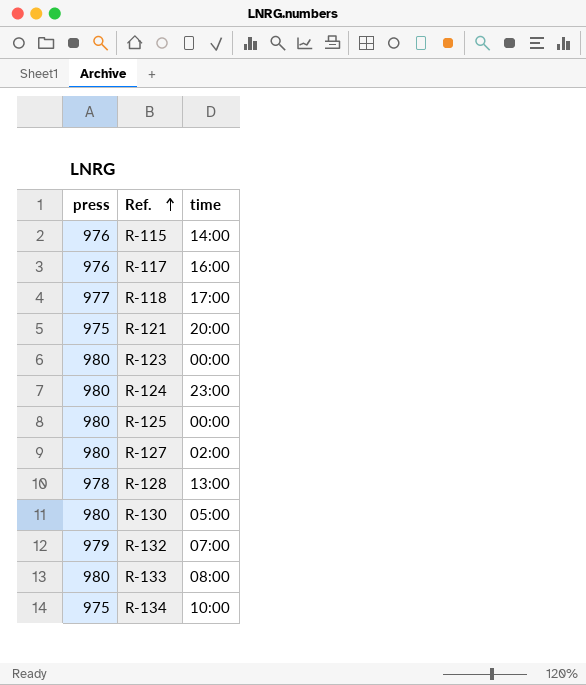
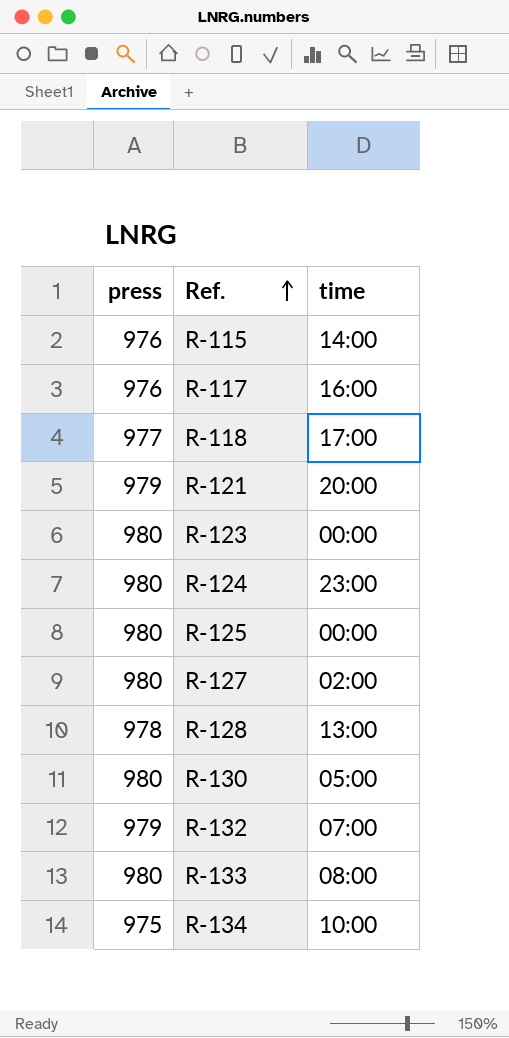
R-121 | press: 975 -> 979

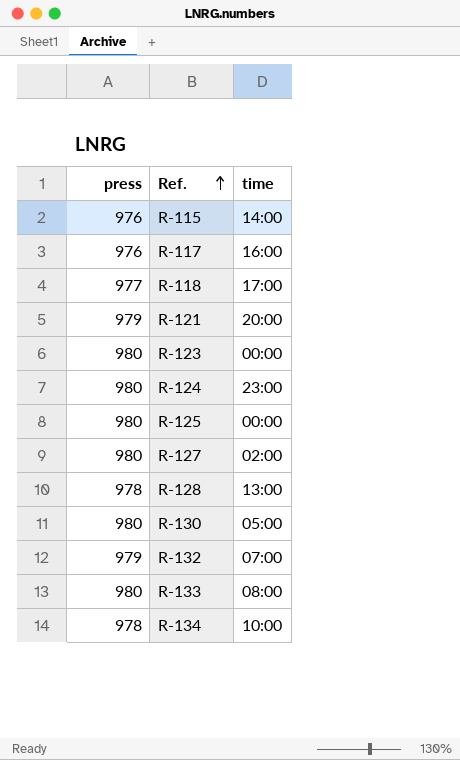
R-134 | press: 975 -> 978

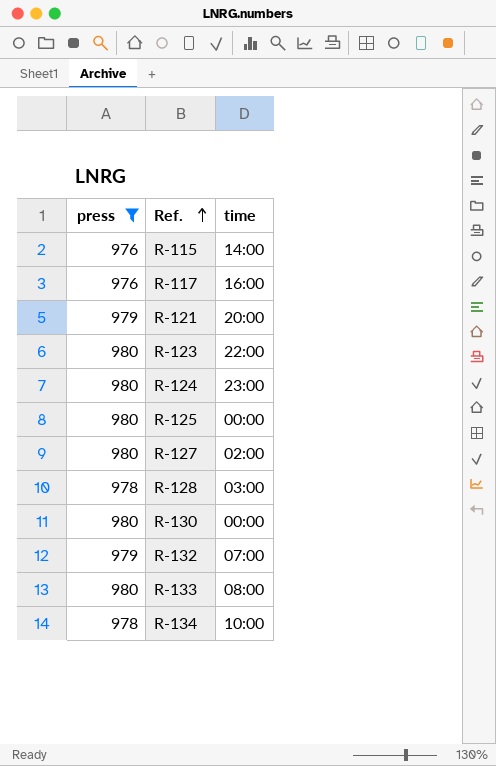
filter: none -> press != 977
R-123 | time: 00:00 -> 22:00
R-128 | time: 13:00 -> 03:00
R-130 | time: 05:00 -> 00:00

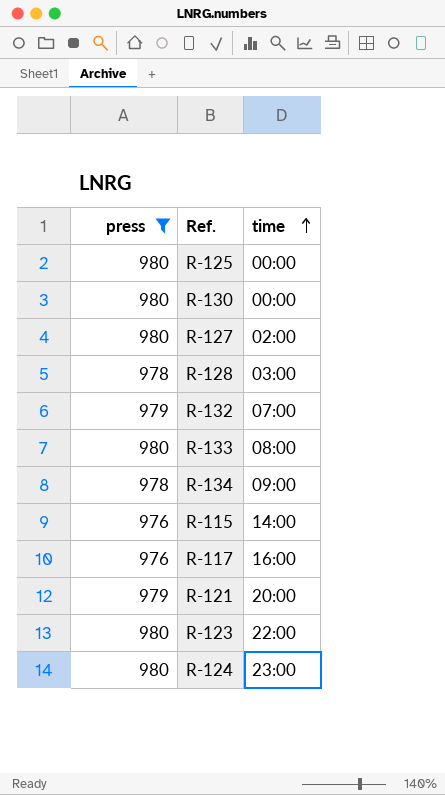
row order: Ref. ascending -> time ascending
R-134 | time: 10:00 -> 09:00

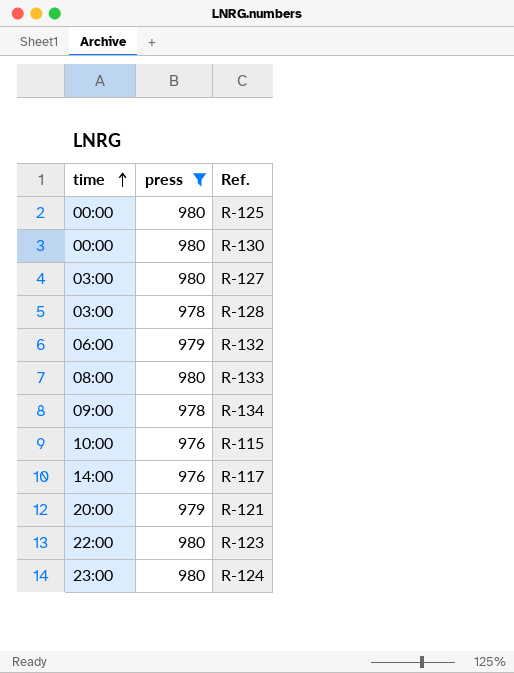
column time | position: 3 -> 1
R-127 | time: 02:00 -> 03:00
R-132 | time: 07:00 -> 06:00
R-115 | time: 14:00 -> 10:00
R-117 | time: 16:00 -> 14:00

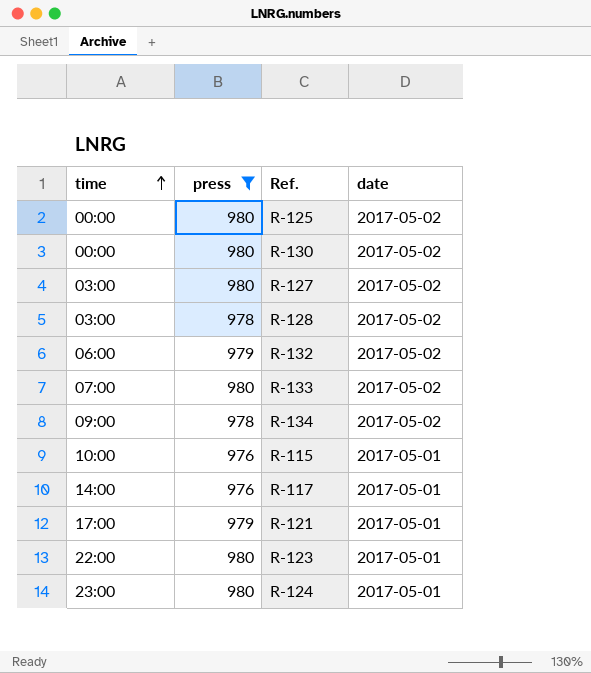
column date | position: none -> 4
R-133 | time: 08:00 -> 07:00
R-121 | time: 20:00 -> 17:00

